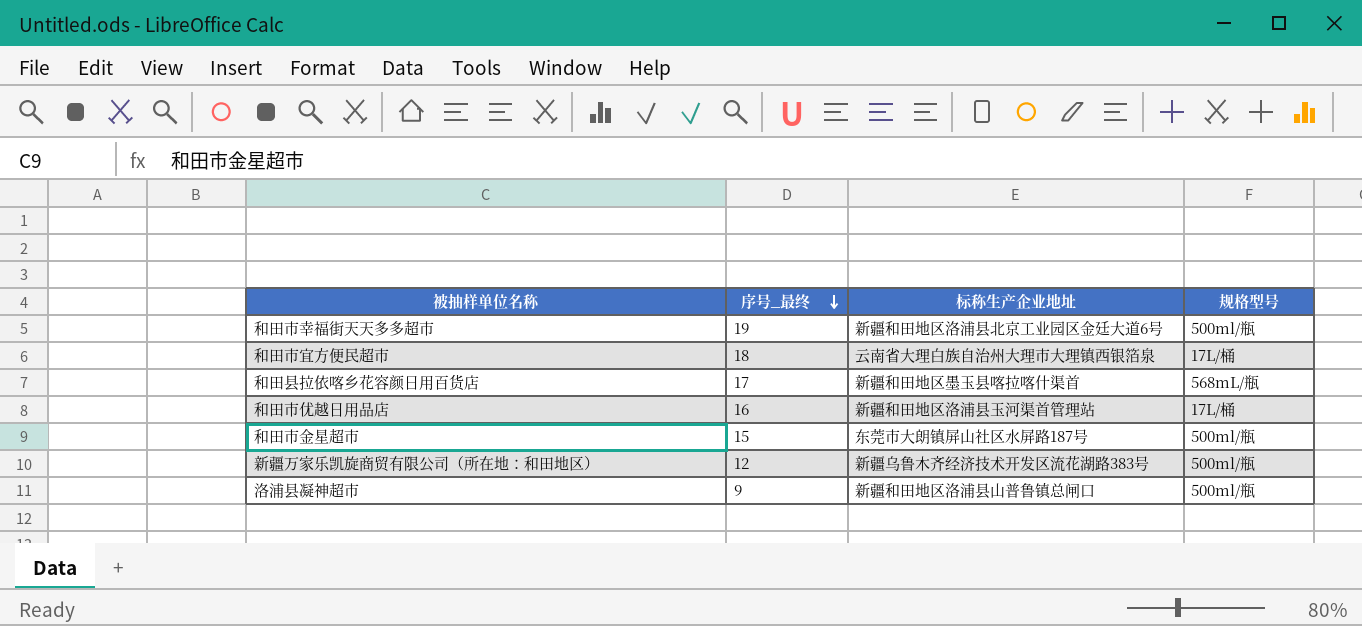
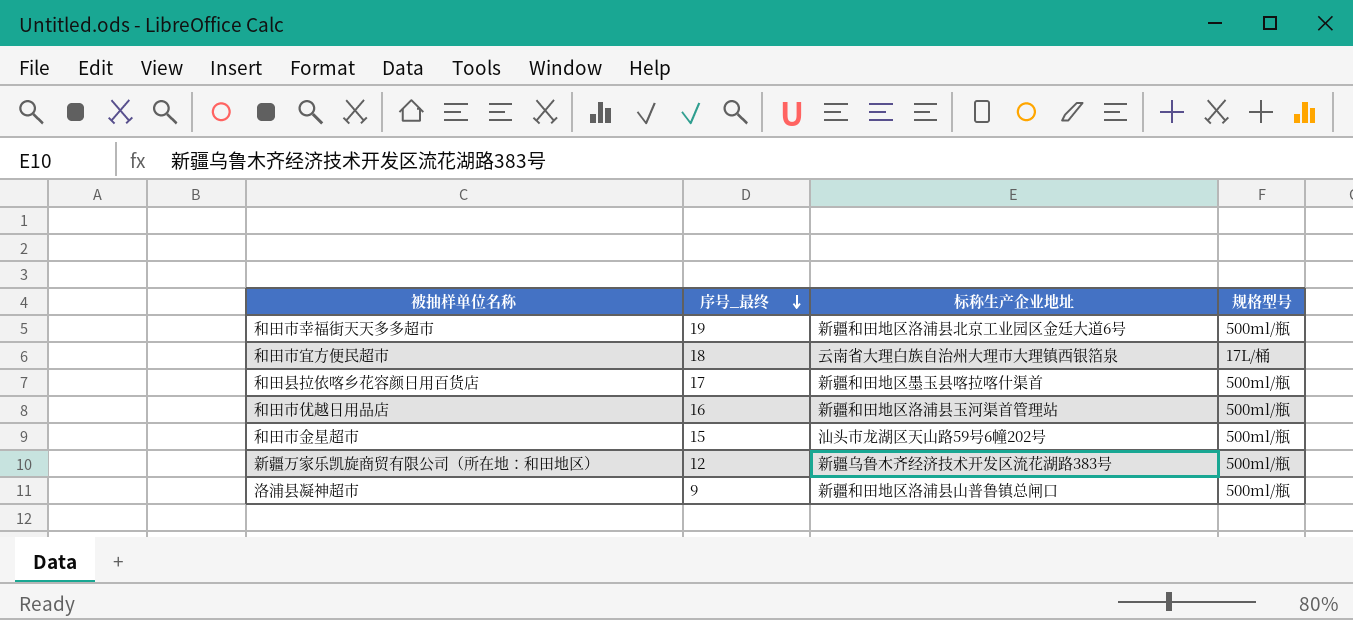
和田县拉依喀乡花容颜日用百货店 | 规格型号: 568mL/瓶 -> 500ml/瓶
和田市优越日用品店 | 规格型号: 17L/桶 -> 500ml/瓶
和田市金星超市 | 标称生产企业地址: 东莞市大朗镇屏山社区水屏路187号 -> 汕头市龙湖区天山路59号6幢202号

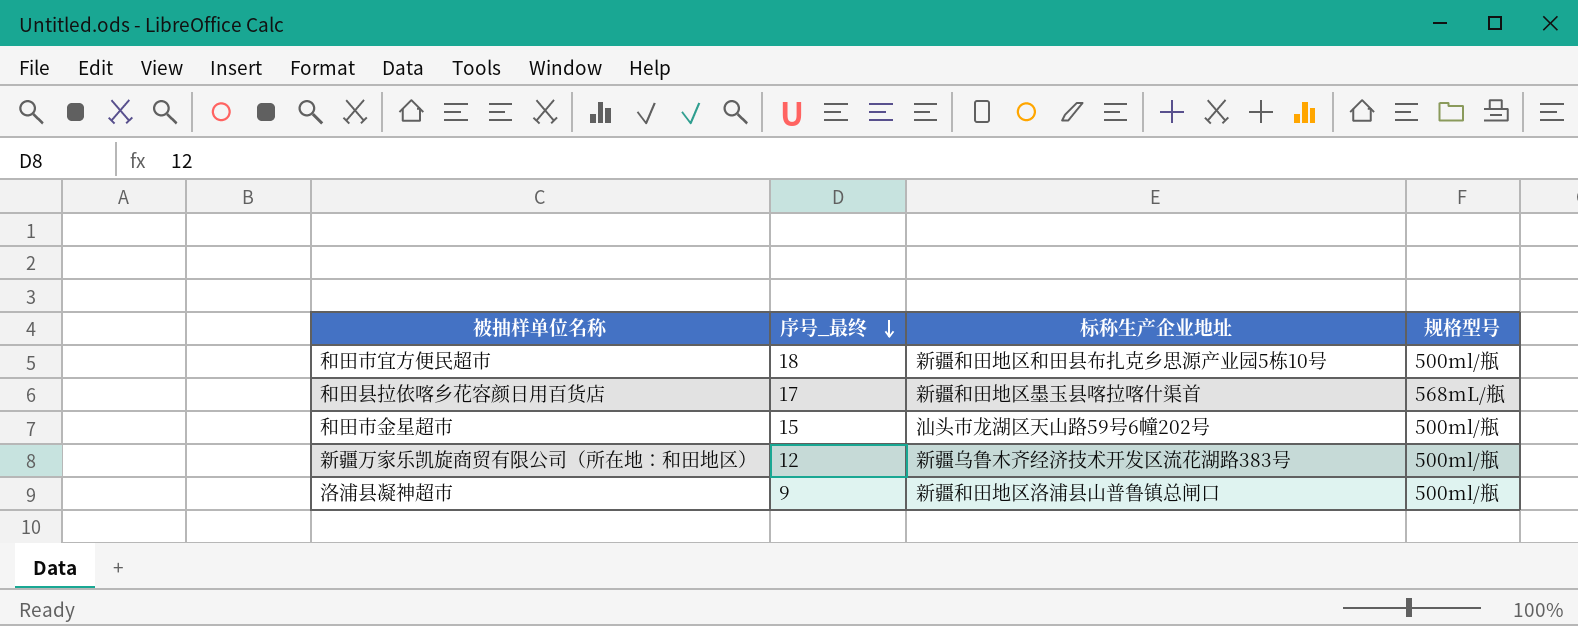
row 和田市幸福街天天多多超市: 19 | 新疆和田地区洛浦县北京工业园区金廷大道6号 | 500ml/瓶 -> none
row 和田市优越日用品店: 16 | 新疆和田地区洛浦县玉河渠首管理站 | 500ml/瓶 -> none
和田市宜方便民超市 | 标称生产企业地址: 云南省大理白族自治州大理市大理镇西银箔泉 -> 新疆和田地区和田县布扎克乡思源产业园5栋10号
和田市宜方便民超市 | 规格型号: 17L/桶 -> 500ml/瓶
和田县拉依喀乡花容颜日用百货店 | 规格型号: 500ml/瓶 -> 568mL/瓶

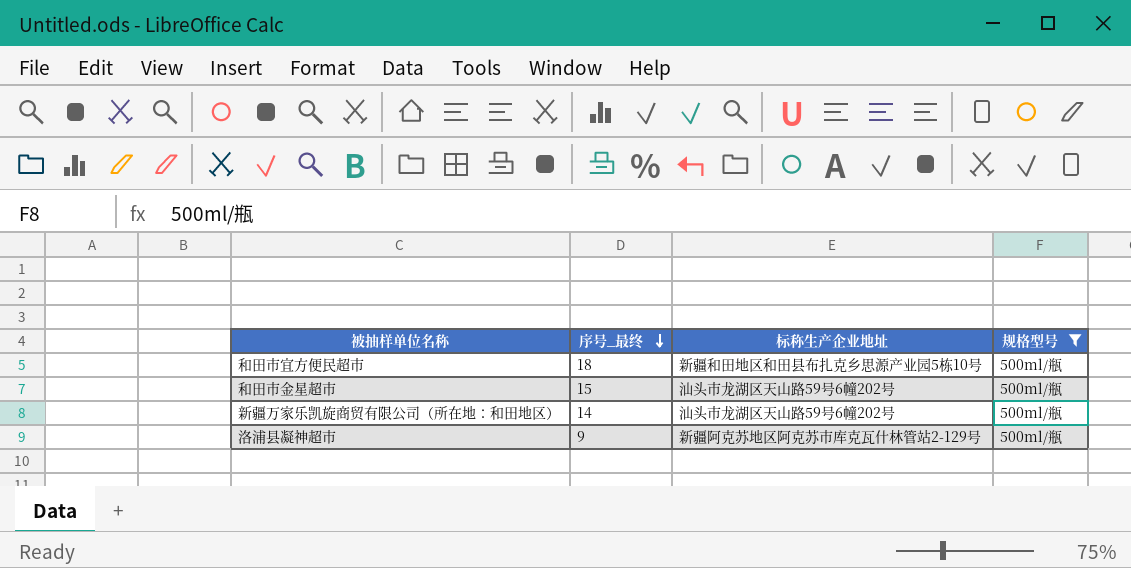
filter: none -> 规格型号 = 500ml/瓶
新疆万家乐凯旋商贸有限公司（所在地：和田地区） | 序号_最终: 12 -> 14
新疆万家乐凯旋商贸有限公司（所在地：和田地区） | 标称生产企业地址: 新疆乌鲁木齐经济技术开发区流花湖路383号 -> 汕头市龙湖区天山路59号6幢202号
洛浦县凝神超市 | 标称生产企业地址: 新疆和田地区洛浦县山普鲁镇总闸口 -> 新疆阿克苏地区阿克苏市库克瓦什林管站2-129号

